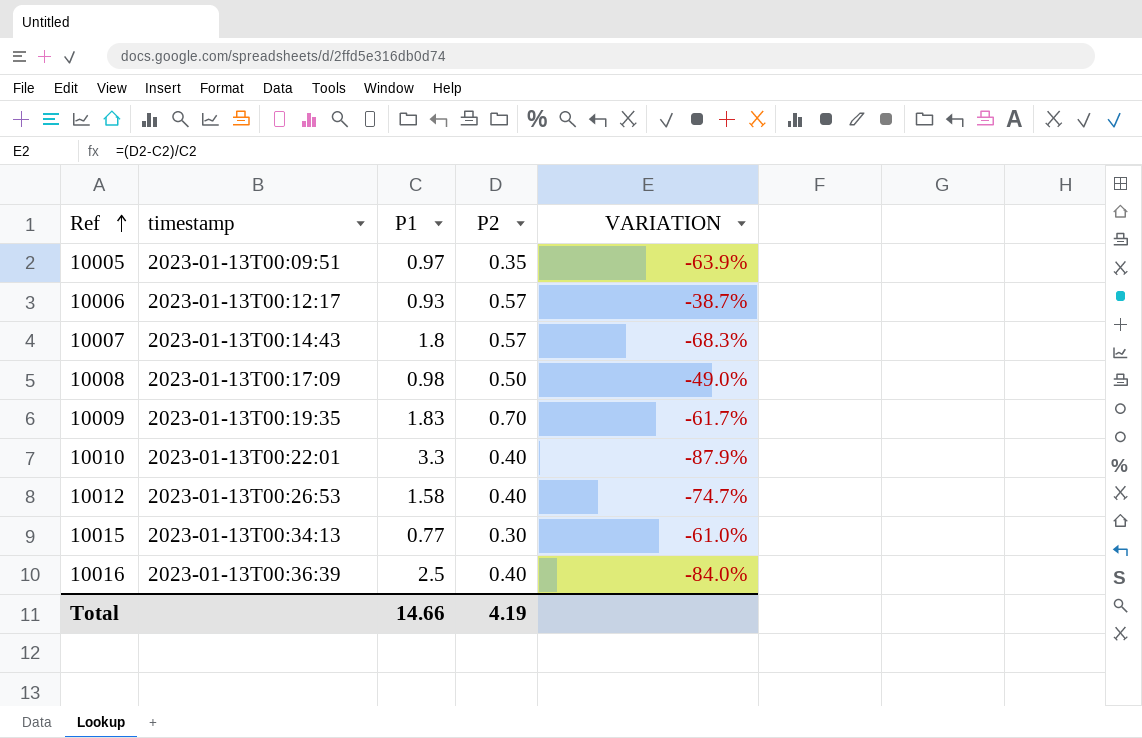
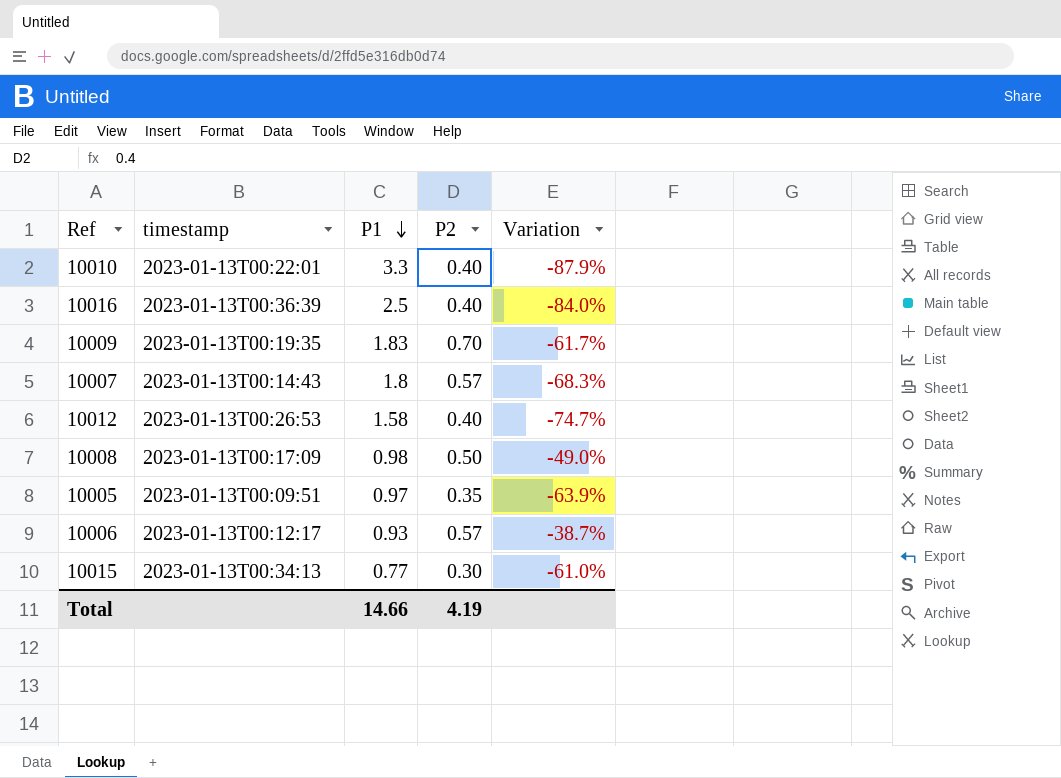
row order: Ref ascending -> P1 descending
column name: VARIATION -> Variation

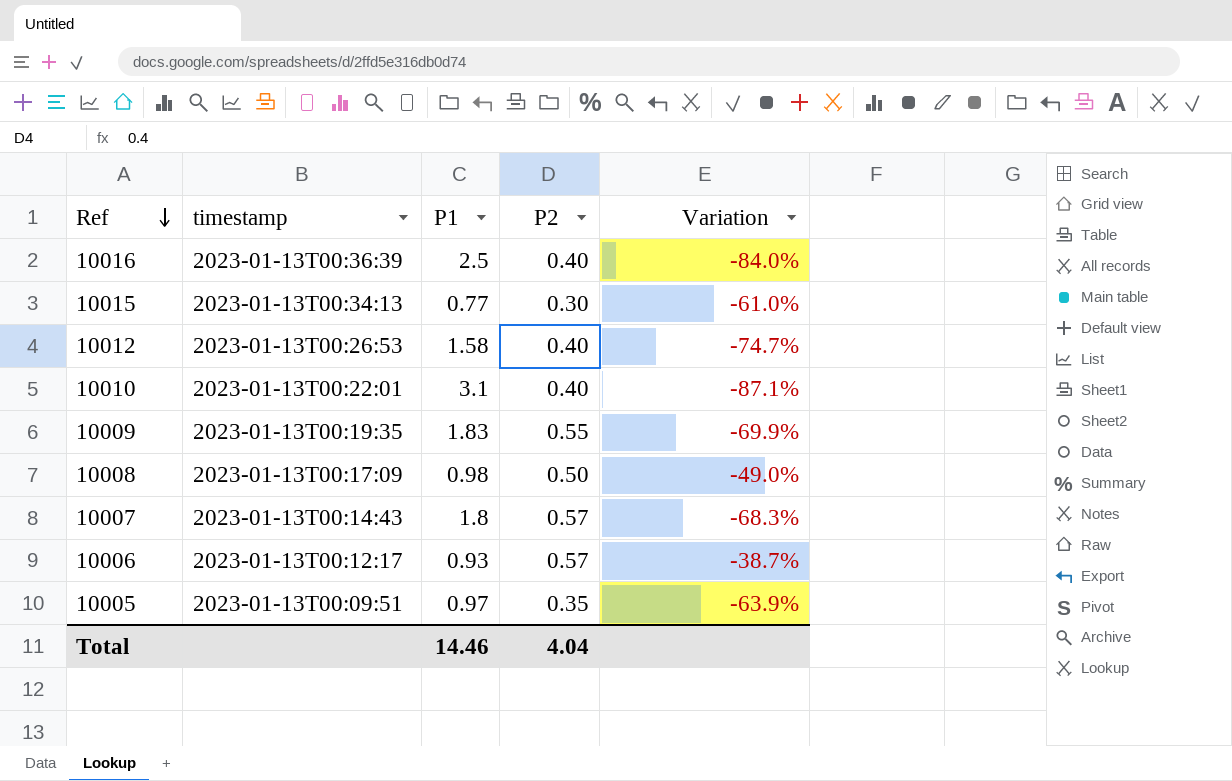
row order: P1 descending -> Ref descending
10010 | P1: 3.3 -> 3.1
10010 | Variation: -87.9% -> -87.1%
10009 | P2: 0.70 -> 0.55
10009 | Variation: -61.7% -> -69.9%
Total | P1: 14.66 -> 14.46
Total | P2: 4.19 -> 4.04

